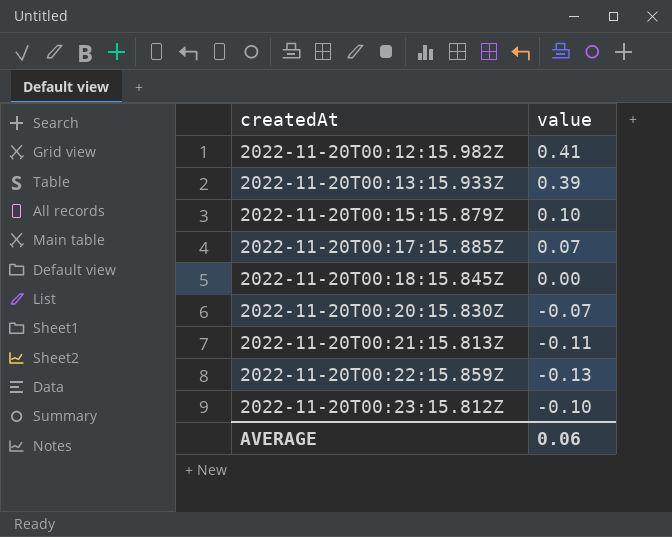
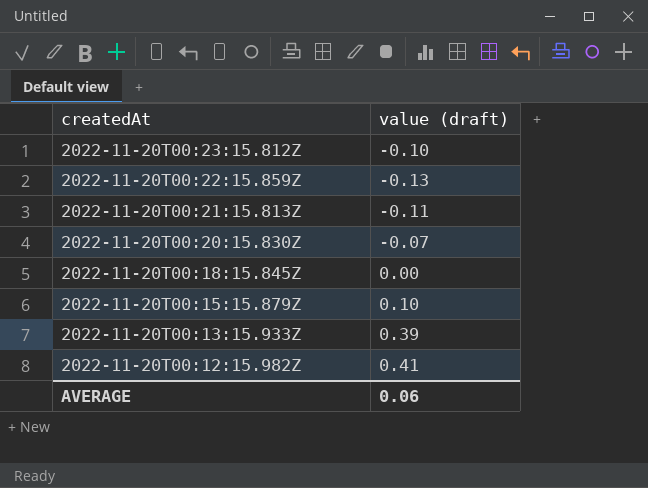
row order: createdAt ascending -> createdAt descending
column name: value -> value (draft)
row 2022-11-20T00:17:15.885Z: 0.07 -> none

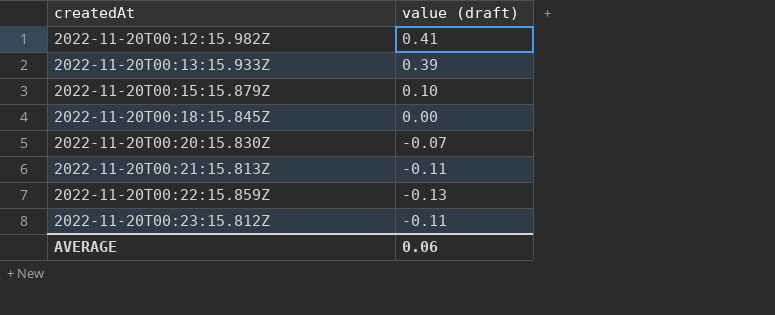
row order: createdAt descending -> createdAt ascending
2022-11-20T00:23:15.812Z | value (draft): -0.10 -> -0.11

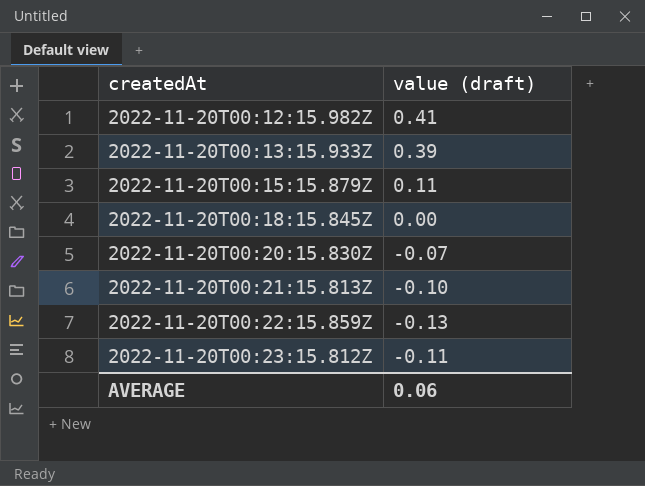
2022-11-20T00:15:15.879Z | value (draft): 0.10 -> 0.11
2022-11-20T00:21:15.813Z | value (draft): -0.11 -> -0.10

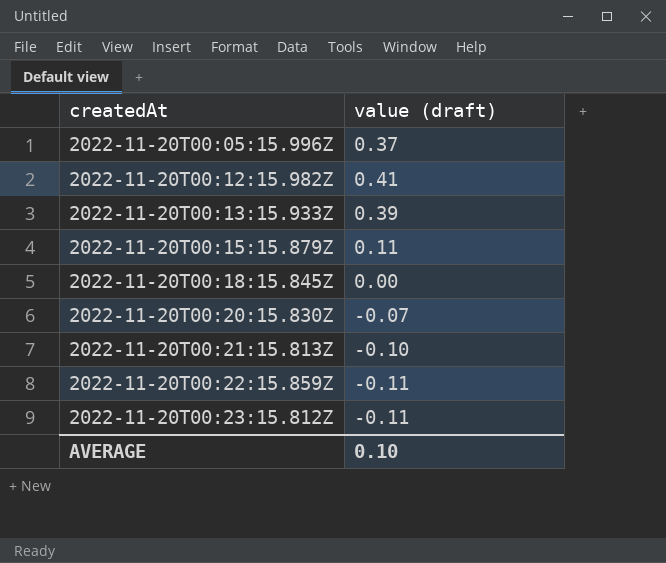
row 2022-11-20T00:05:15.996Z: none -> 0.37
2022-11-20T00:22:15.859Z | value (draft): -0.13 -> -0.11
AVERAGE | value (draft): 0.06 -> 0.10

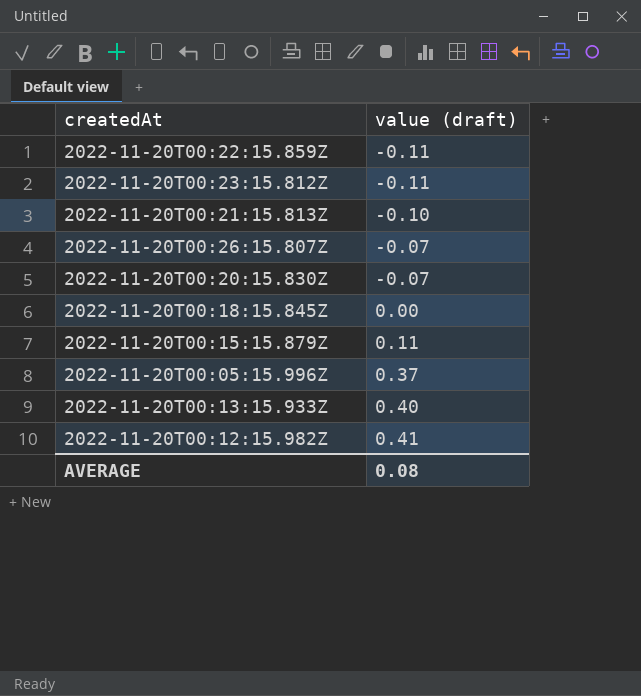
row order: createdAt ascending -> value (draft) ascending
row 2022-11-20T00:26:15.807Z: none -> -0.07
2022-11-20T00:13:15.933Z | value (draft): 0.39 -> 0.40
AVERAGE | value (draft): 0.10 -> 0.08

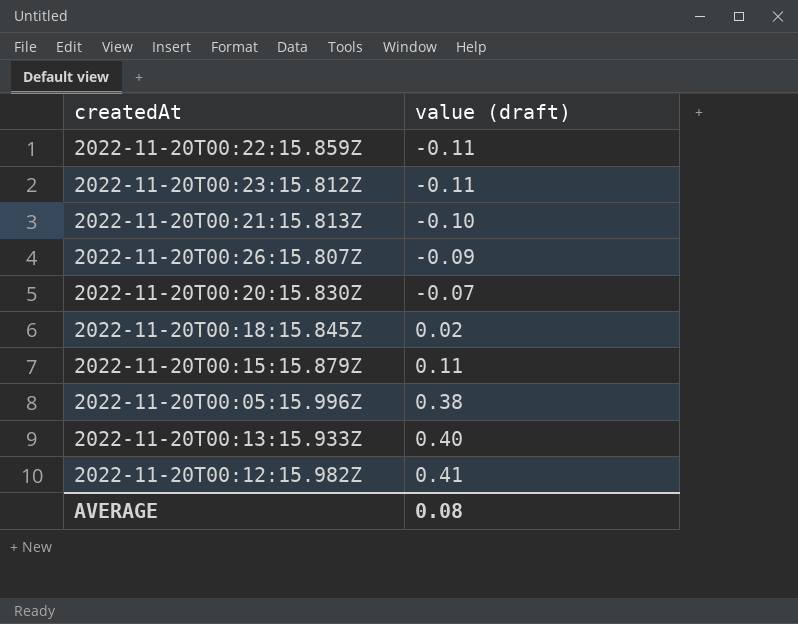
2022-11-20T00:26:15.807Z | value (draft): -0.07 -> -0.09
2022-11-20T00:18:15.845Z | value (draft): 0.00 -> 0.02
2022-11-20T00:05:15.996Z | value (draft): 0.37 -> 0.38

